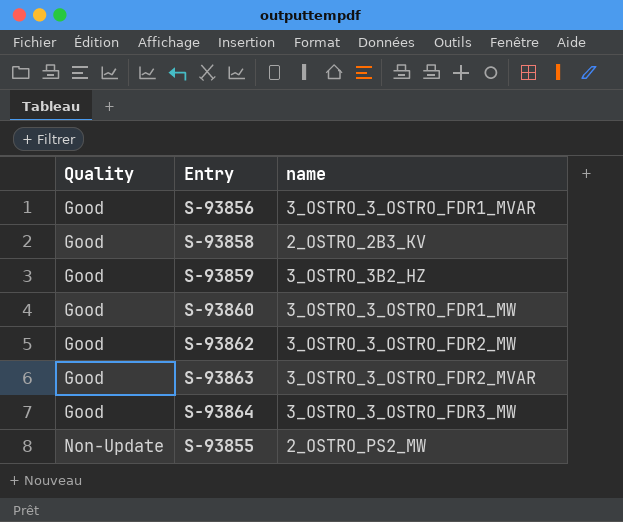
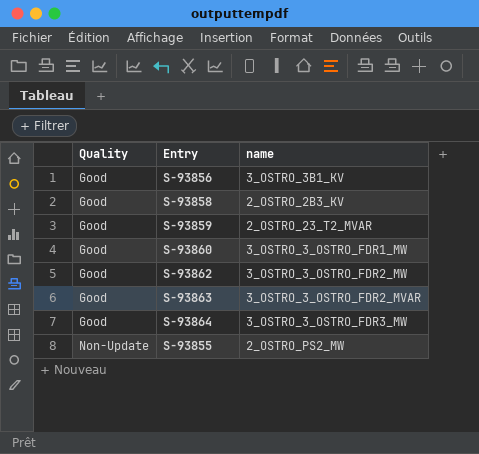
S-93856 | name: 3_OSTRO_3_OSTRO_FDR1_MVAR -> 3_OSTRO_3B1_KV
S-93859 | name: 3_OSTRO_3B2_HZ -> 2_OSTRO_23_T2_MVAR

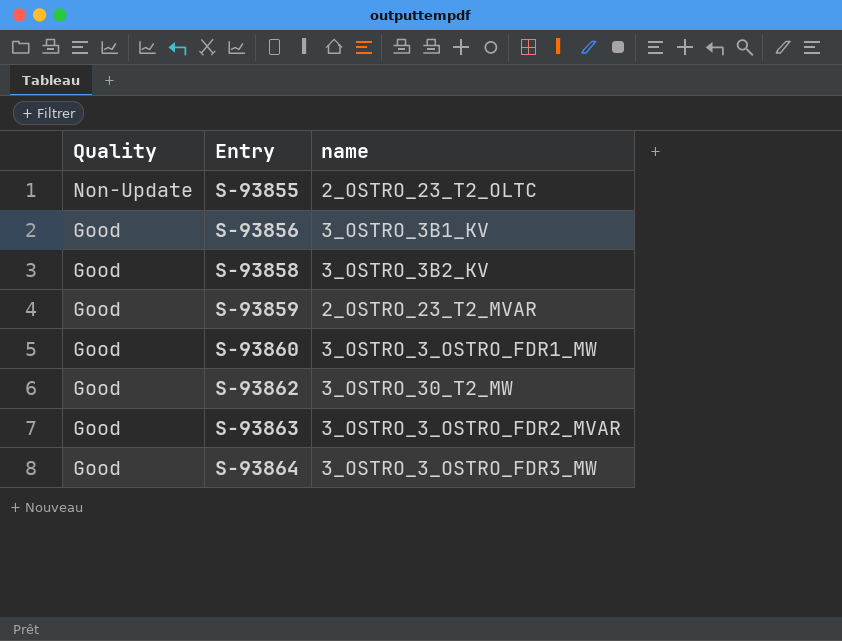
row order: Quality ascending -> Quality descending
S-93855 | name: 2_OSTRO_PS2_MW -> 2_OSTRO_23_T2_OLTC
S-93858 | name: 2_OSTRO_2B3_KV -> 3_OSTRO_3B2_KV
S-93862 | name: 3_OSTRO_3_OSTRO_FDR2_MW -> 3_OSTRO_30_T2_MW

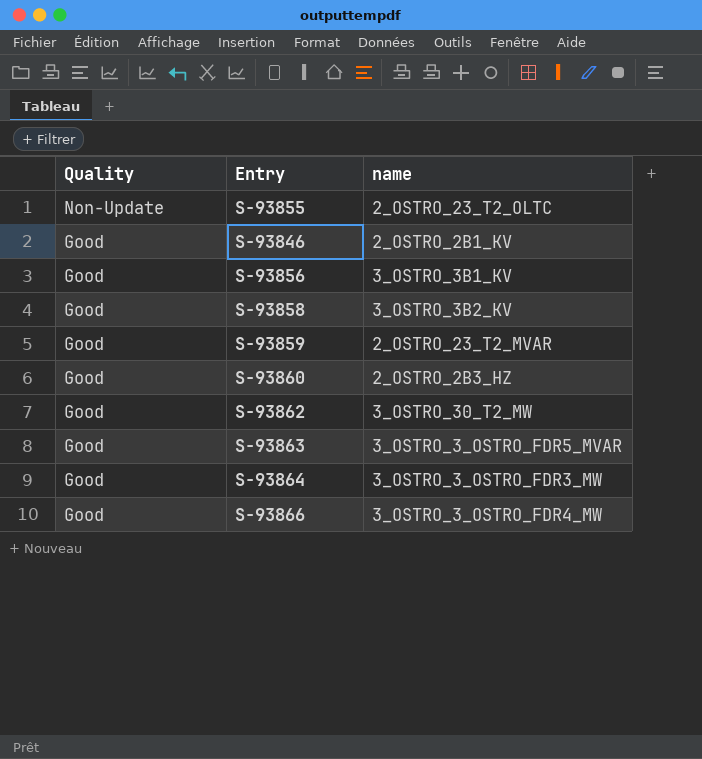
row S-93846: none -> Good | 2_OSTRO_2B1_KV
S-93860 | name: 3_OSTRO_3_OSTRO_FDR1_MW -> 2_OSTRO_2B3_HZ
S-93863 | name: 3_OSTRO_3_OSTRO_FDR2_MVAR -> 3_OSTRO_3_OSTRO_FDR5_MVAR
row S-93866: none -> Good | 3_OSTRO_3_OSTRO_FDR4_MW

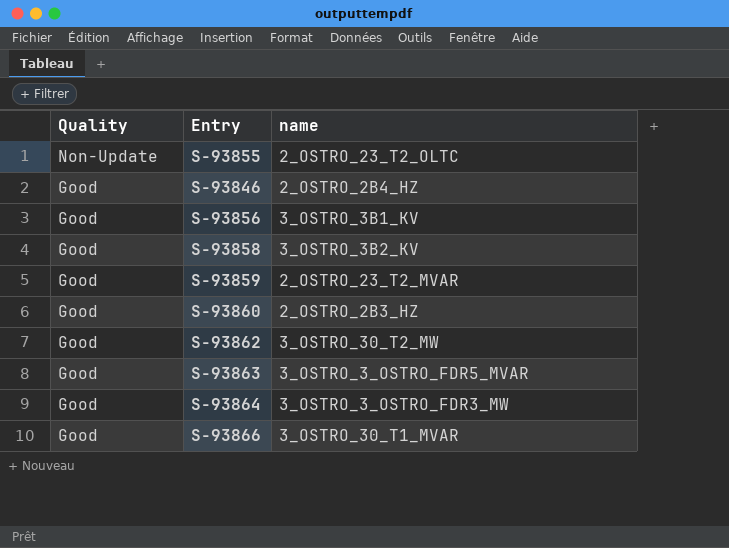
S-93846 | name: 2_OSTRO_2B1_KV -> 2_OSTRO_2B4_HZ
S-93866 | name: 3_OSTRO_3_OSTRO_FDR4_MW -> 3_OSTRO_30_T1_MVAR

